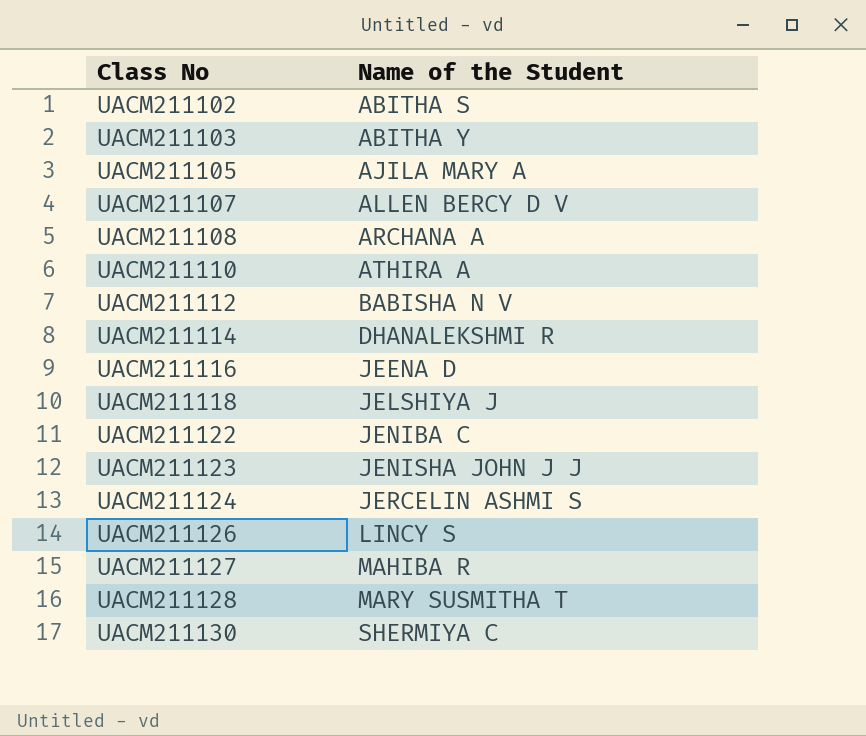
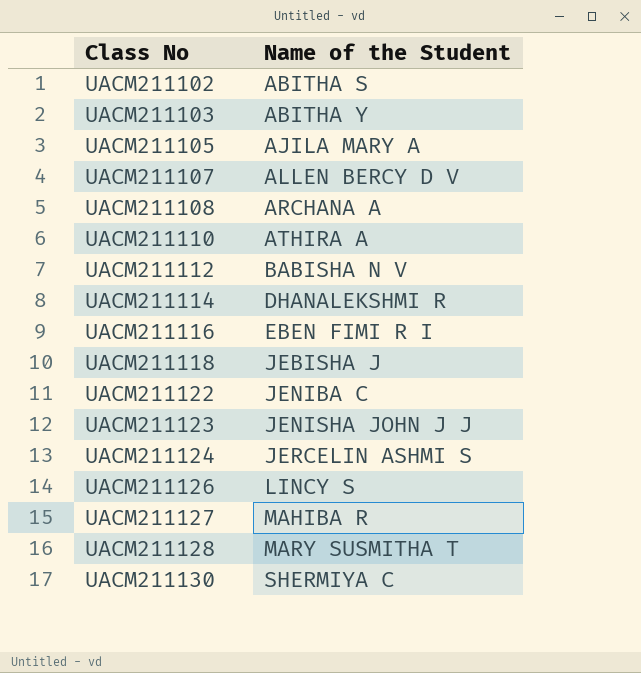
UACM211116 | Name of the Student: JEENA D -> EBEN FIMI R I
UACM211118 | Name of the Student: JELSHIYA J -> JEBISHA J

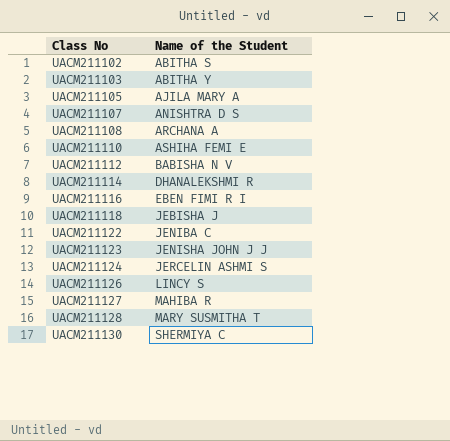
UACM211107 | Name of the Student: ALLEN BERCY D V -> ANISHTRA D S
UACM211110 | Name of the Student: ATHIRA A -> ASHIHA FEMI E

